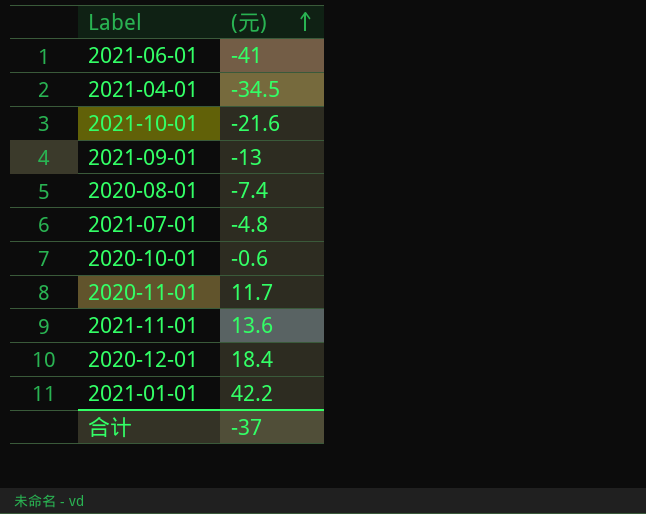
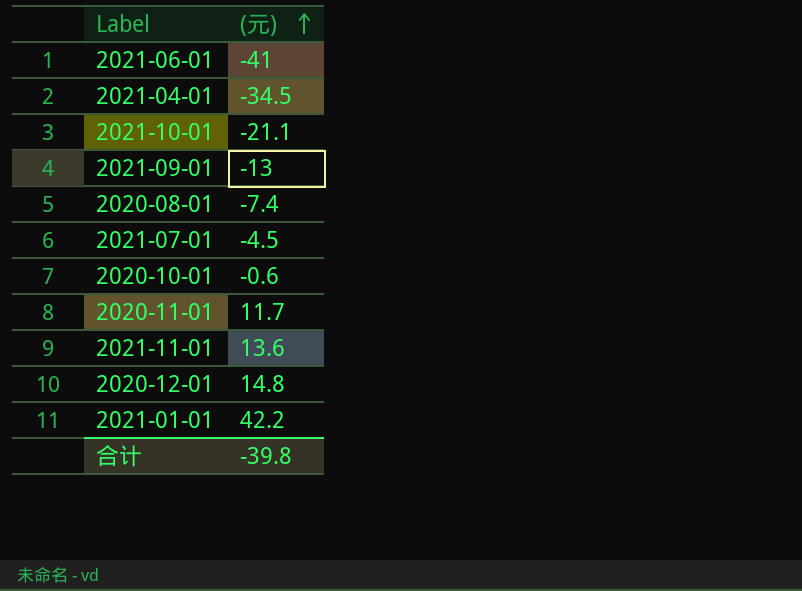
2021-10-01 | (元): -21.6 -> -21.1
2021-07-01 | (元): -4.8 -> -4.5
2020-12-01 | (元): 18.4 -> 14.8
合计 | (元): -37 -> -39.8

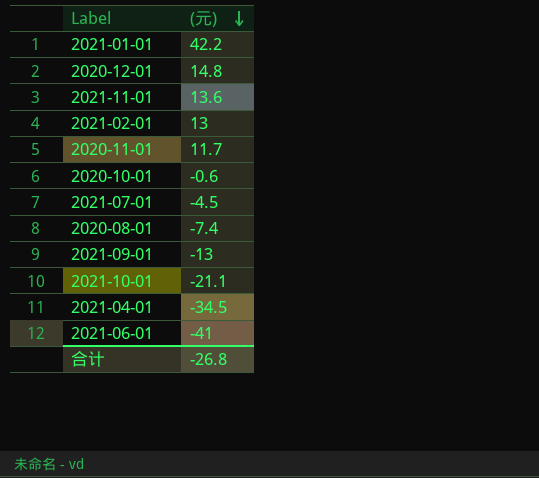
row order: (元) ascending -> (元) descending
row 2021-02-01: none -> 13
合计 | (元): -39.8 -> -26.8

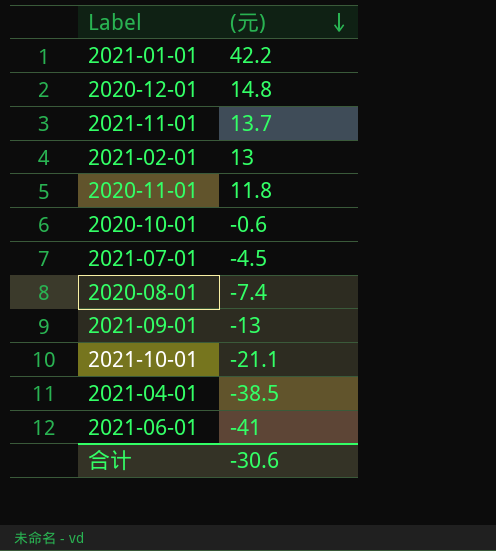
2021-11-01 | (元): 13.6 -> 13.7
2020-11-01 | (元): 11.7 -> 11.8
2021-04-01 | (元): -34.5 -> -38.5
合计 | (元): -26.8 -> -30.6

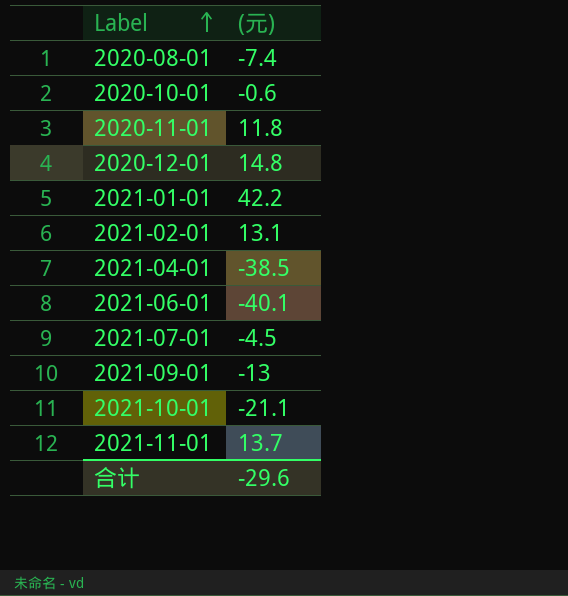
row order: (元) descending -> Label ascending
2021-02-01 | (元): 13 -> 13.1
2021-06-01 | (元): -41 -> -40.1
合计 | (元): -30.6 -> -29.6

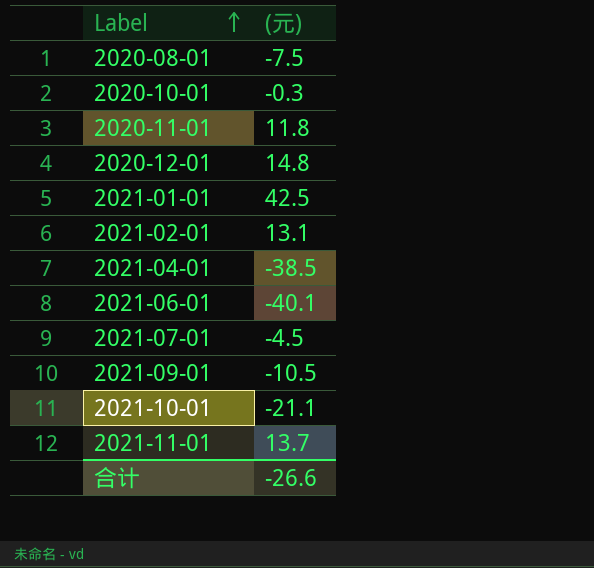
2020-08-01 | (元): -7.4 -> -7.5
2020-10-01 | (元): -0.6 -> -0.3
2021-01-01 | (元): 42.2 -> 42.5
2021-09-01 | (元): -13 -> -10.5
合计 | (元): -29.6 -> -26.6

